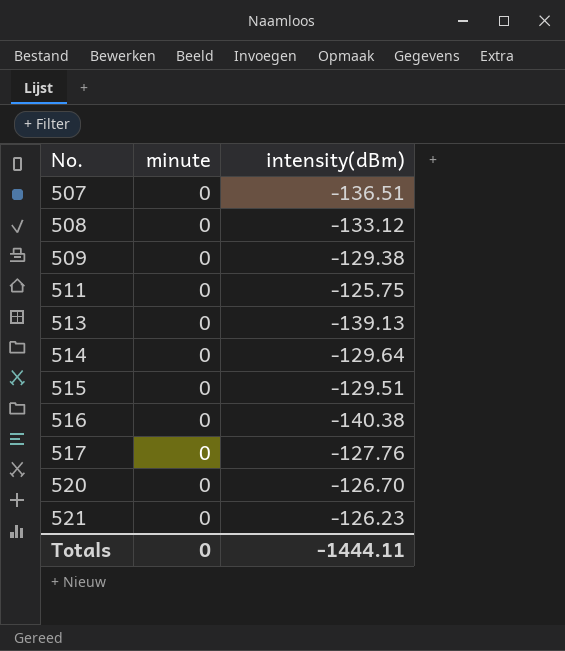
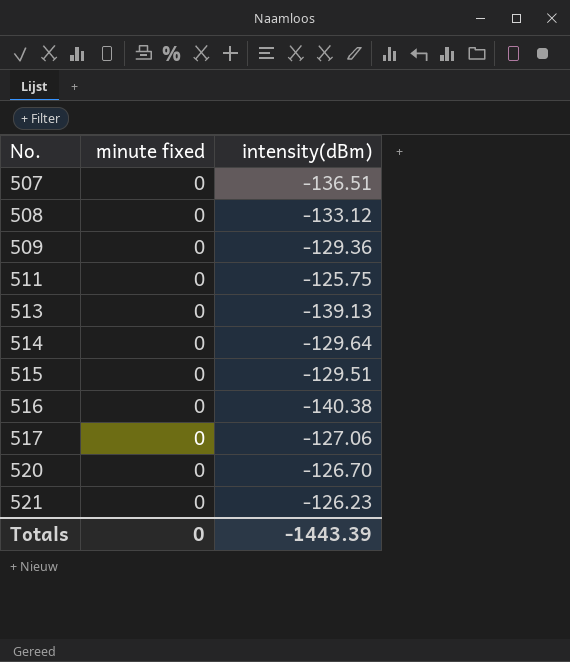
column name: minute -> minute fixed
509 | intensity(dBm): -129.38 -> -129.36
517 | intensity(dBm): -127.76 -> -127.06
Totals | intensity(dBm): -1444.11 -> -1443.39

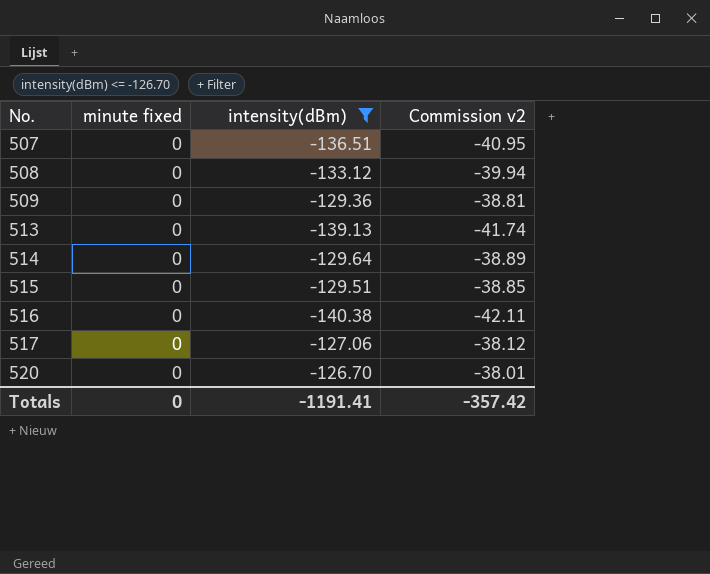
filter: none -> intensity(dBm) <= -126.70
column Commission v2 | formula: none -> [intensity(dBm)] * 0.3
Totals | intensity(dBm): -1443.39 -> -1191.41

